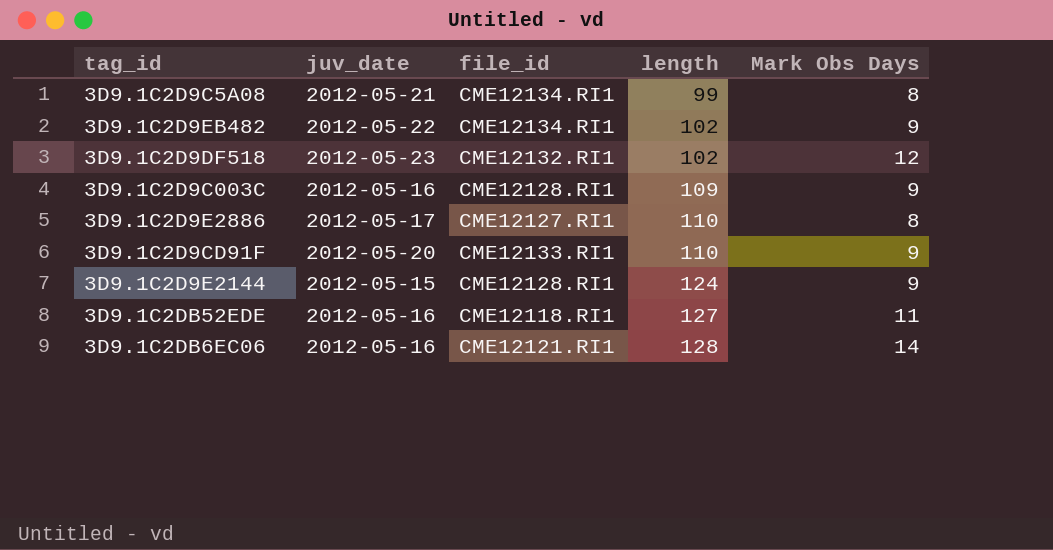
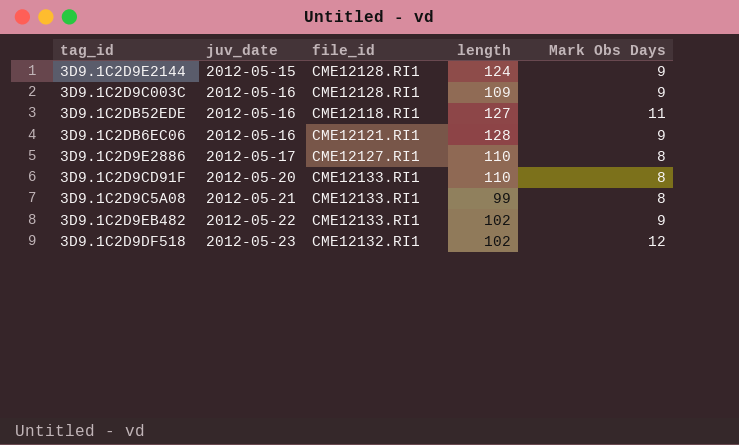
row order: length ascending -> juv_date ascending
3D9.1C2DB6EC06 | Mark Obs Days: 14 -> 9
3D9.1C2D9CD91F | Mark Obs Days: 9 -> 8
3D9.1C2D9C5A08 | file_id: CME12134.RI1 -> CME12133.RI1
3D9.1C2D9EB482 | file_id: CME12134.RI1 -> CME12133.RI1

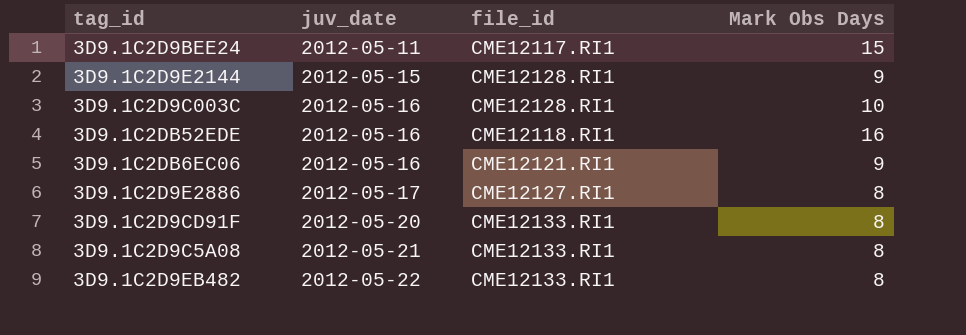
column length | position: 4 -> none
row 3D9.1C2D9DF518: 2012-05-23 | CME12132.RI1 | 102 | 12 -> none
row 3D9.1C2D9BEE24: none -> 2012-05-11 | CME12117.RI1 | 15
3D9.1C2D9C003C | Mark Obs Days: 9 -> 10
3D9.1C2DB52EDE | Mark Obs Days: 11 -> 16
3D9.1C2D9EB482 | Mark Obs Days: 9 -> 8

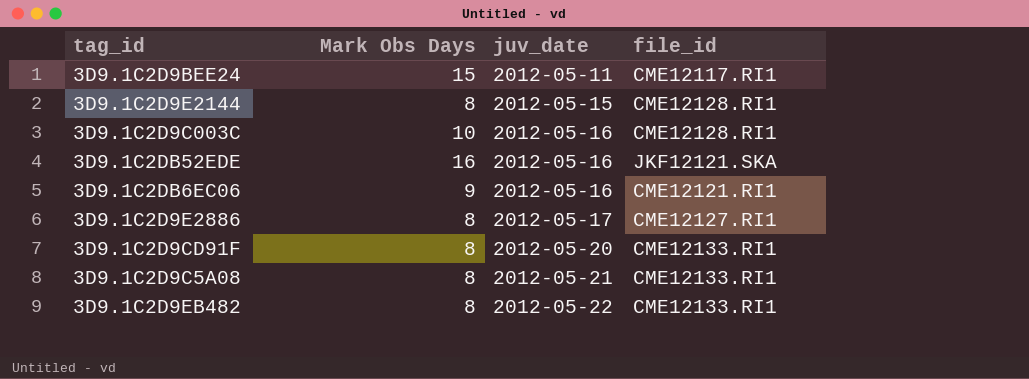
column Mark Obs Days | position: 4 -> 2
3D9.1C2D9E2144 | Mark Obs Days: 9 -> 8
3D9.1C2DB52EDE | file_id: CME12118.RI1 -> JKF12121.SKA

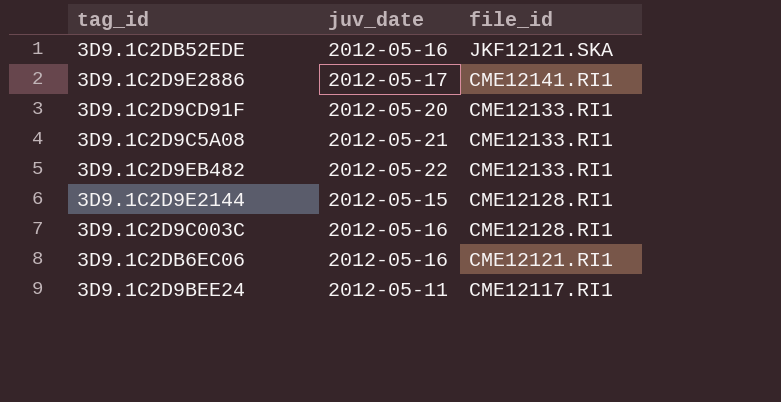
row order: juv_date ascending -> file_id descending
column Mark Obs Days | position: 2 -> none
3D9.1C2D9E2886 | file_id: CME12127.RI1 -> CME12141.RI1

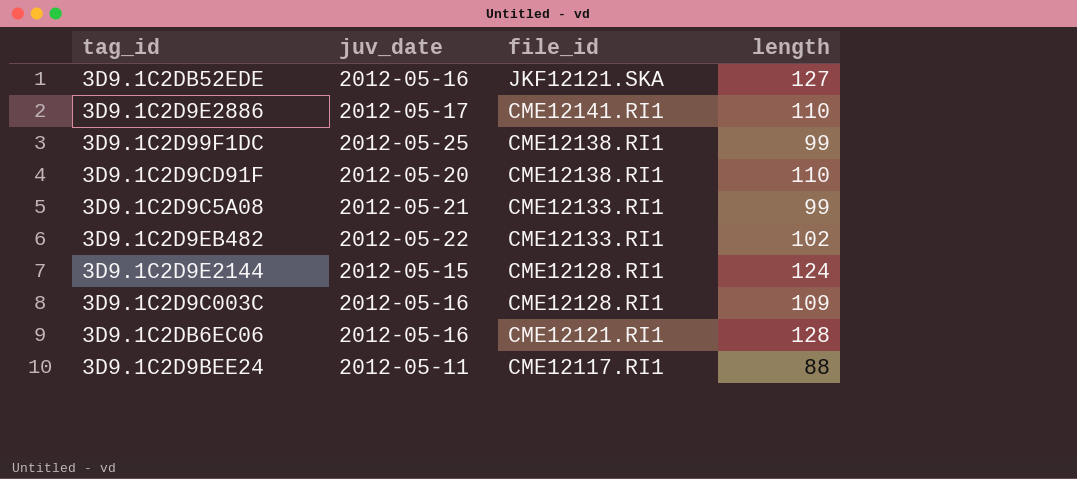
column length | position: none -> 4
row 3D9.1C2D99F1DC: none -> 2012-05-25 | CME12138.RI1 | 99
3D9.1C2D9CD91F | file_id: CME12133.RI1 -> CME12138.RI1

